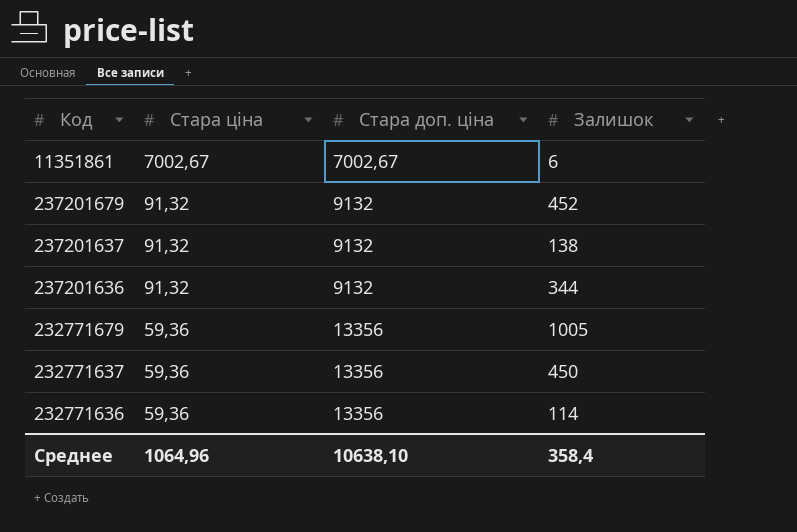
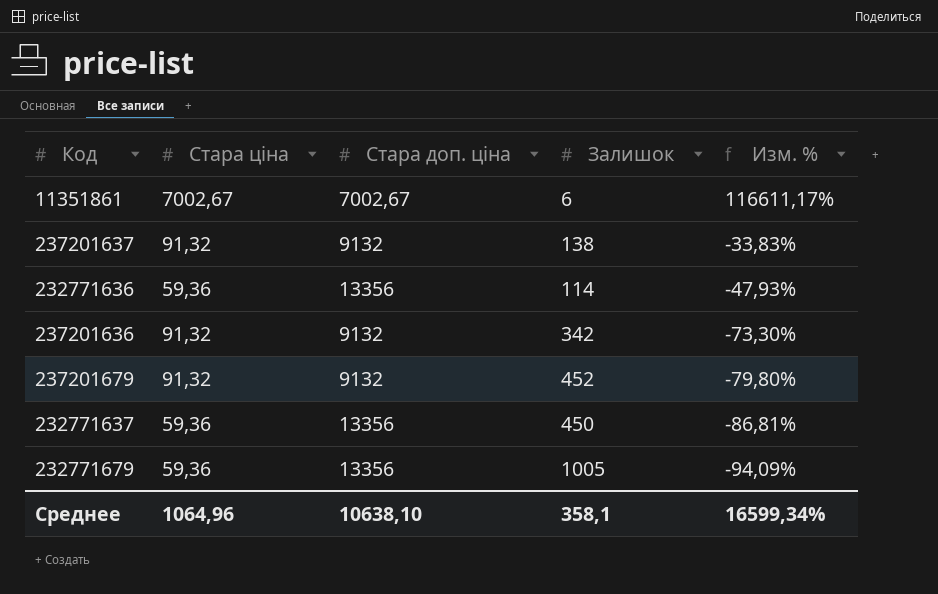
row order: Стара ціна descending -> Изм. % descending
column Изм. % | formula: none -> ([Стара ціна] - [Залишок]) / [Залишок]
237201636 | Залишок: 344 -> 342
Среднее | Залишок: 358,4 -> 358,1

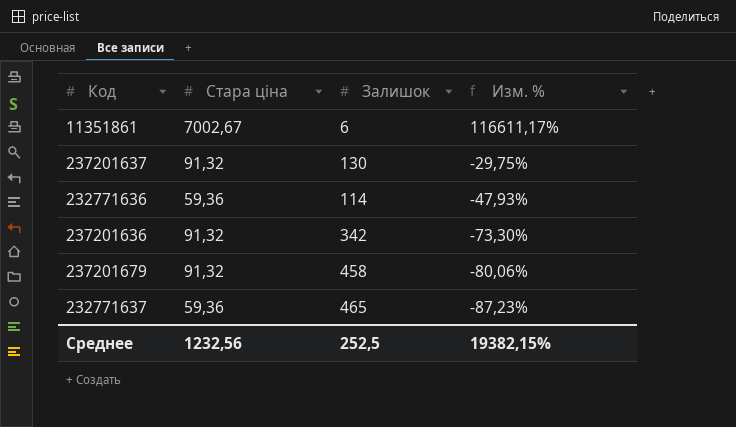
column Стара доп. ціна | position: 3 -> none
row 232771679: 59,36 | 13356 | 1005 | -94,09% -> none
237201637 | Залишок: 138 -> 130
237201637 | Изм. %: -33,83% -> -29,75%
237201679 | Залишок: 452 -> 458
237201679 | Изм. %: -79,80% -> -80,06%
232771637 | Залишок: 450 -> 465
232771637 | Изм. %: -86,81% -> -87,23%
Среднее | Стара ціна: 1064,96 -> 1232,56
Среднее | Залишок: 358,1 -> 252,5
Среднее | Изм. %: 16599,34% -> 19382,15%

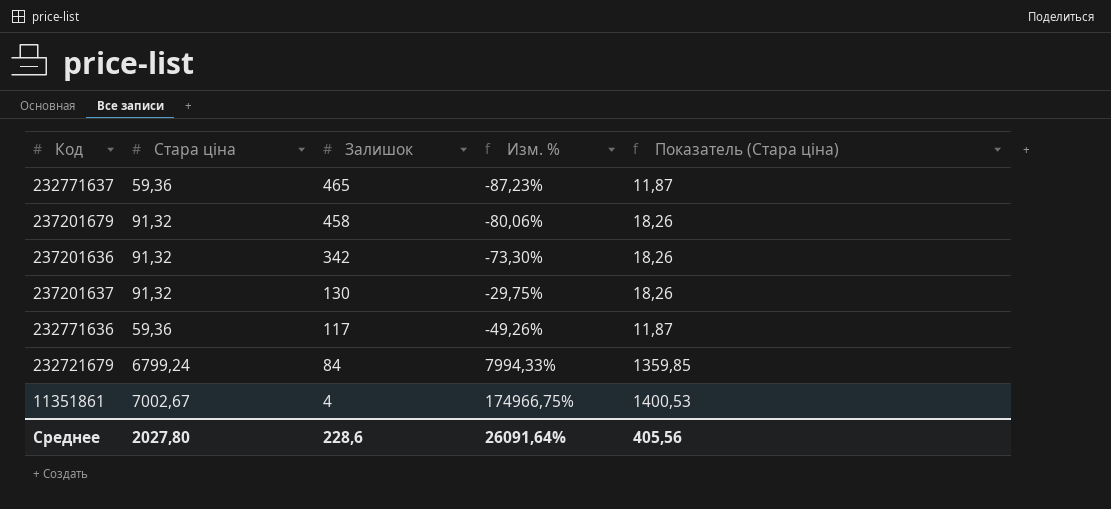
row order: Изм. % descending -> Залишок descending
column Показатель (Стара ціна) | formula: none -> [Стара ціна] * 0,2
232771636 | Залишок: 114 -> 117
232771636 | Изм. %: -47,93% -> -49,26%
row 232721679: none -> 6799,24 | 84 | 7994,33% | 1359,85
11351861 | Залишок: 6 -> 4
11351861 | Изм. %: 116611,17% -> 174966,75%
Среднее | Стара ціна: 1232,56 -> 2027,80
Среднее | Залишок: 252,5 -> 228,6
Среднее | Изм. %: 19382,15% -> 26091,64%

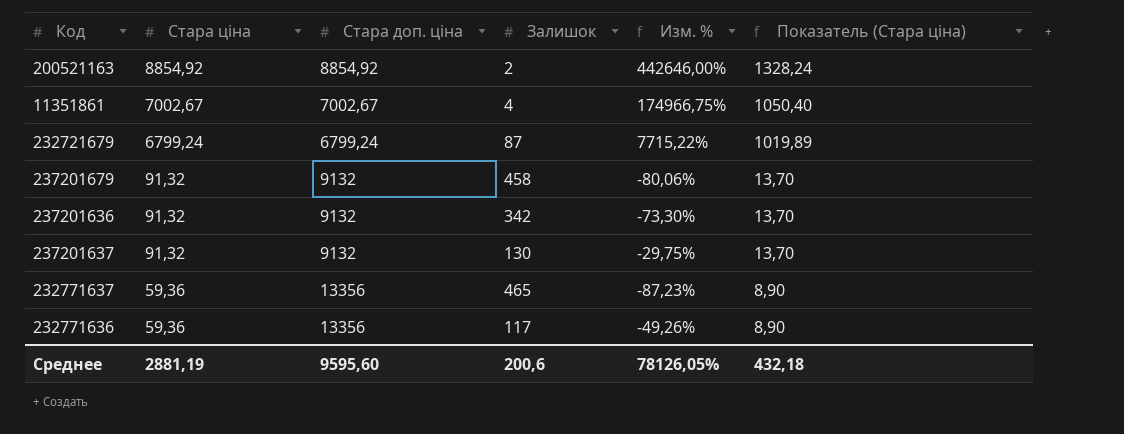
row order: Залишок descending -> Стара ціна descending
column Стара доп. ціна | position: none -> 3
column Показатель (Стара ціна) | formula: [Стара ціна] * 0,2 -> [Стара ціна] * 0,15
row 200521163: none -> 8854,92 | 8854,92 | 2 | 442646,00% | 1328,24
232721679 | Залишок: 84 -> 87
232721679 | Изм. %: 7994,33% -> 7715,22%
Среднее | Стара ціна: 2027,80 -> 2881,19
Среднее | Залишок: 228,6 -> 200,6
Среднее | Изм. %: 26091,64% -> 78126,05%
Среднее | Показатель (Стара ціна): 405,56 -> 432,18

